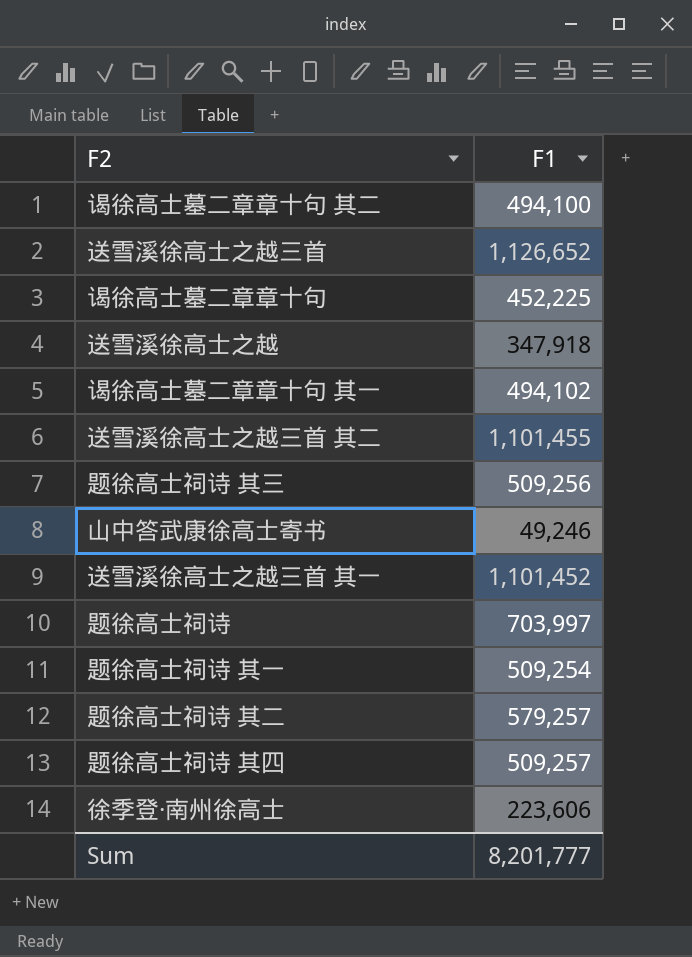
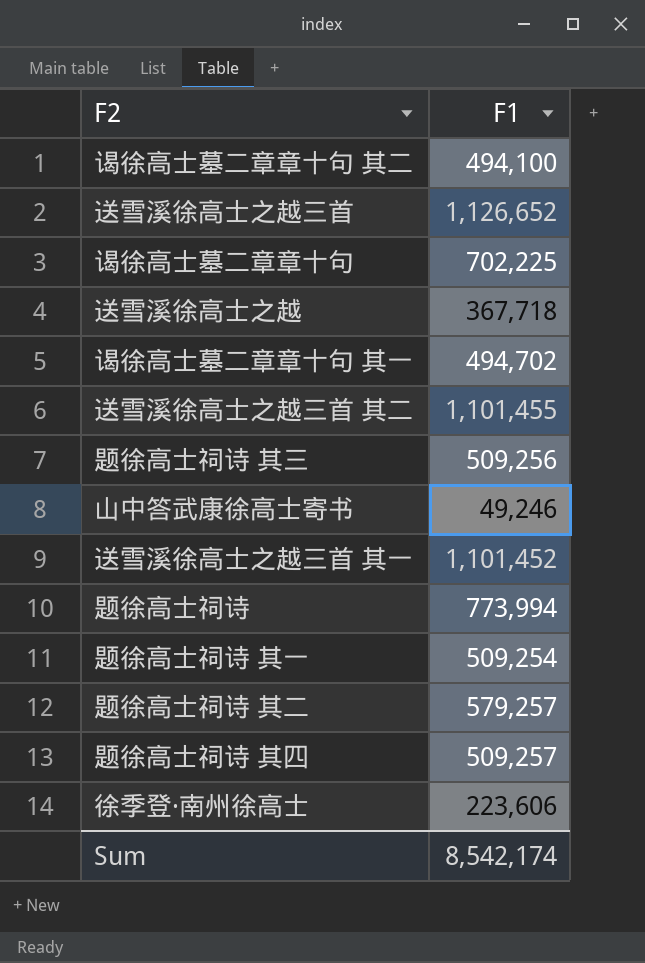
谒徐高士墓二章章十句 | F1: 452,225 -> 702,225
送雪溪徐高士之越 | F1: 347,918 -> 367,718
谒徐高士墓二章章十句 其一 | F1: 494,102 -> 494,702
题徐高士祠诗 | F1: 703,997 -> 773,994
Sum | F1: 8,201,777 -> 8,542,174

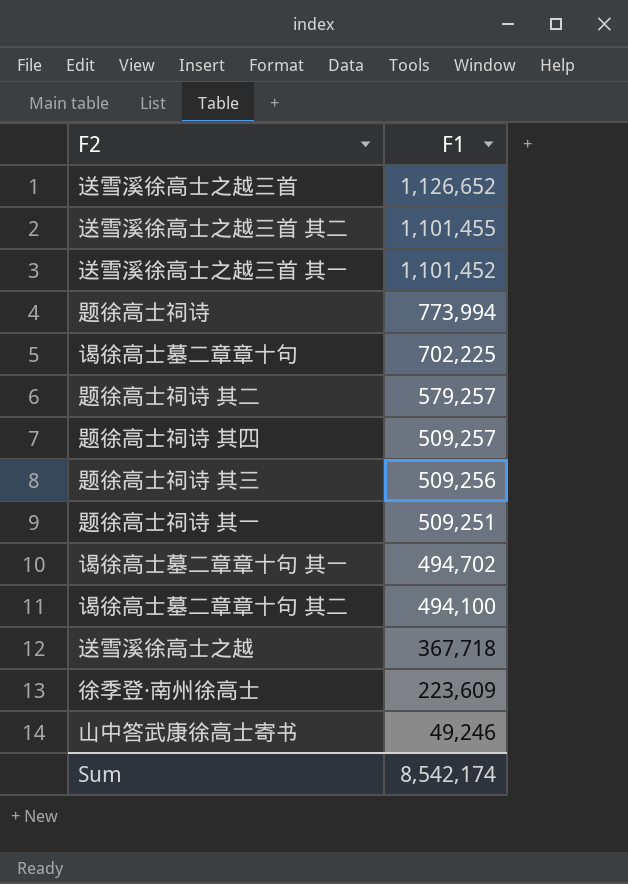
row order: none -> F1 descending
题徐高士祠诗 其一 | F1: 509,254 -> 509,251
徐季登·南州徐高士 | F1: 223,606 -> 223,609

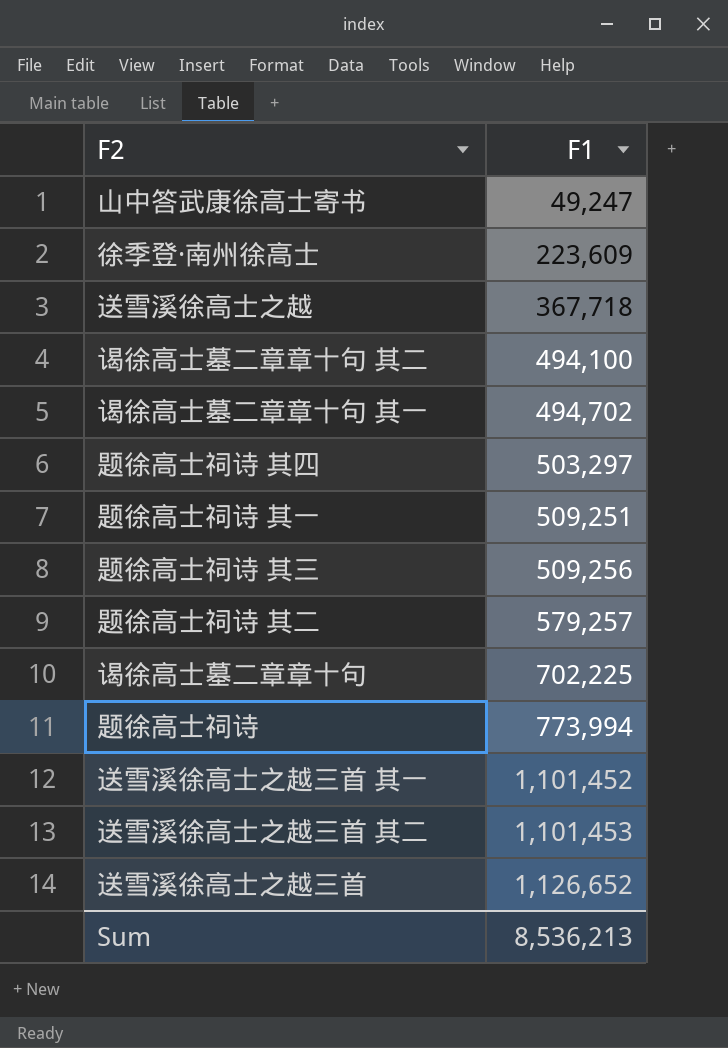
row order: F1 descending -> F1 ascending
山中答武康徐高士寄书 | F1: 49,246 -> 49,247
题徐高士祠诗 其四 | F1: 509,257 -> 503,297
送雪溪徐高士之越三首 其二 | F1: 1,101,455 -> 1,101,453
Sum | F1: 8,542,174 -> 8,536,213

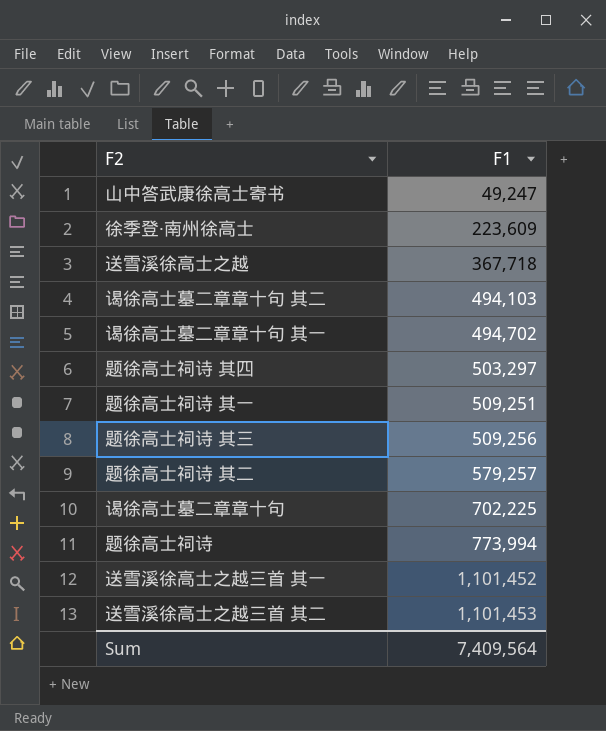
row 送雪溪徐高士之越三首: 1,126,652 -> none
谒徐高士墓二章章十句 其二 | F1: 494,100 -> 494,103
Sum | F1: 8,536,213 -> 7,409,564

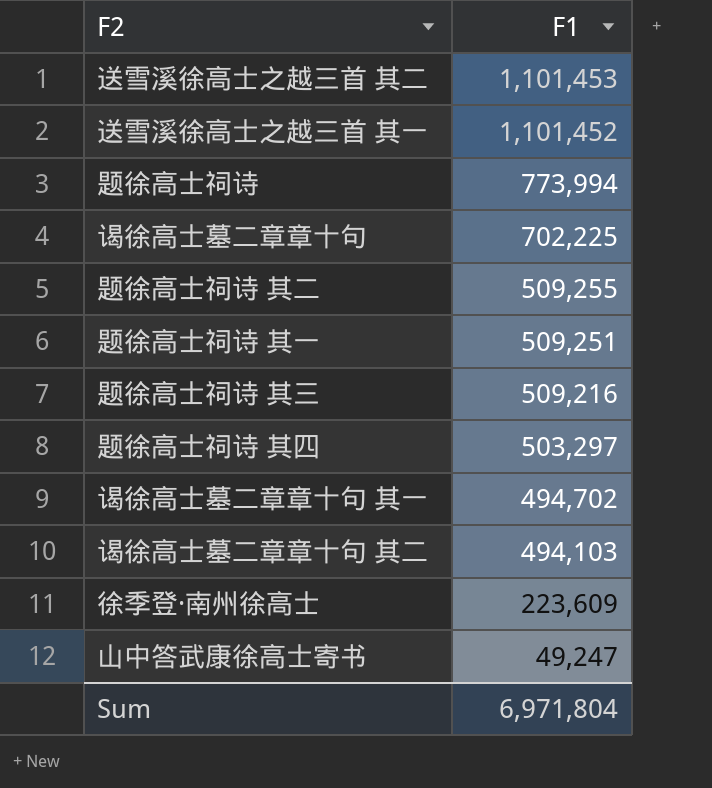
row order: F1 ascending -> F1 descending
row 送雪溪徐高士之越: 367,718 -> none
题徐高士祠诗 其二 | F1: 579,257 -> 509,255
题徐高士祠诗 其三 | F1: 509,256 -> 509,216
Sum | F1: 7,409,564 -> 6,971,804

